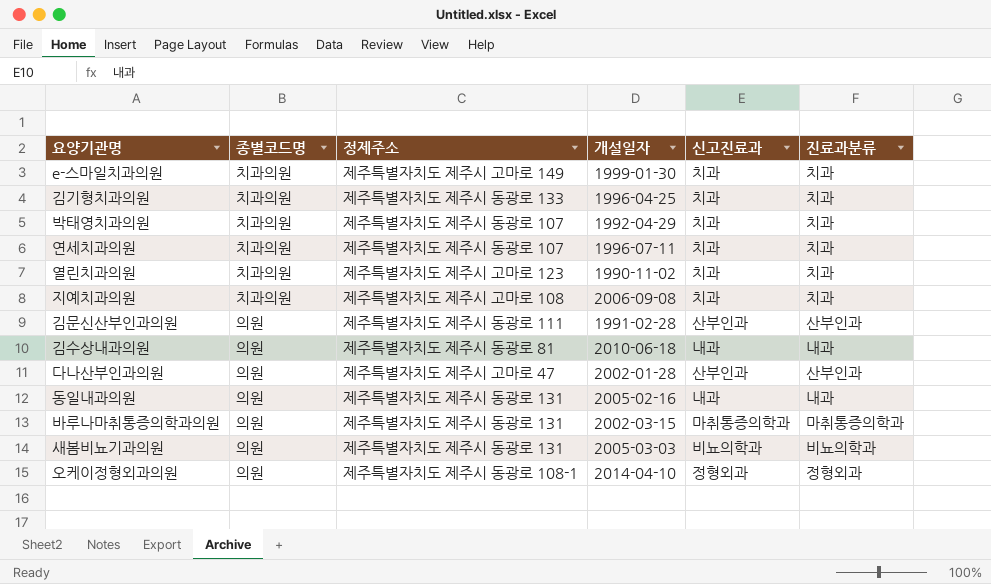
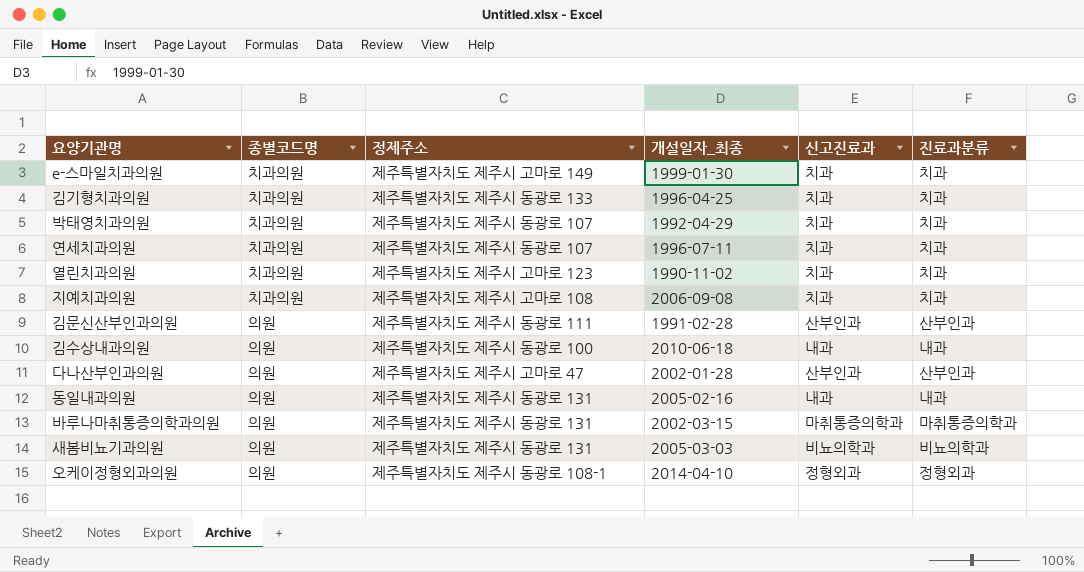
column name: 개설일자 -> 개설일자_최종
김수상내과의원 | 정제주소: 제주특별자치도 제주시 동광로 81 -> 제주특별자치도 제주시 동광로 100

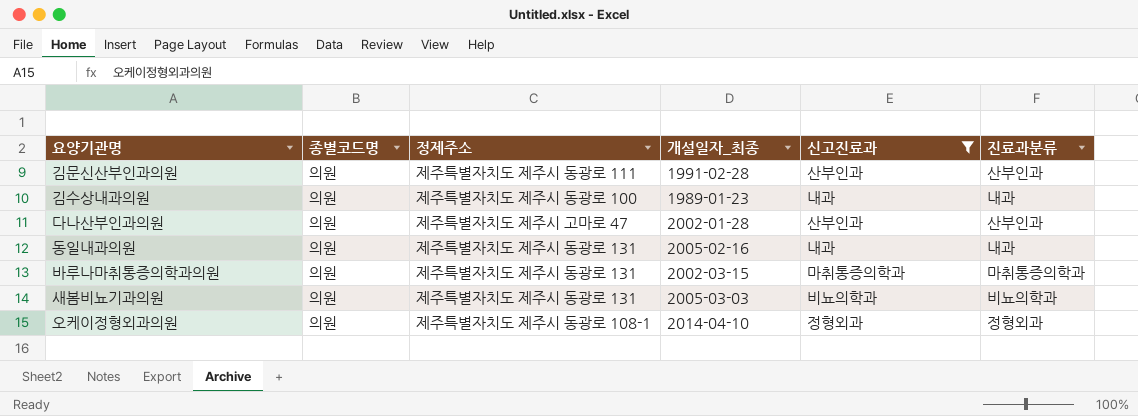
filter: none -> 신고진료과 != 치과
김수상내과의원 | 개설일자_최종: 2010-06-18 -> 1989-01-23

